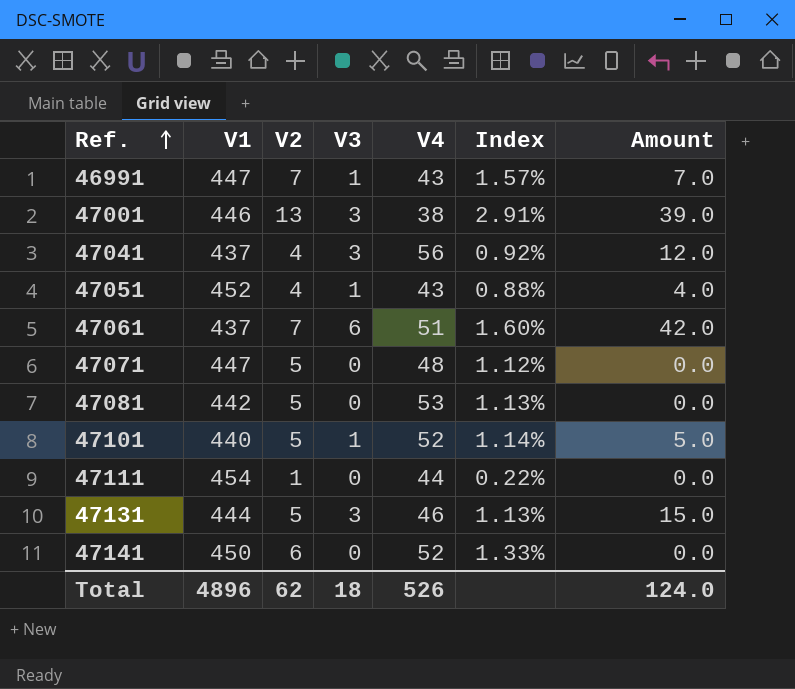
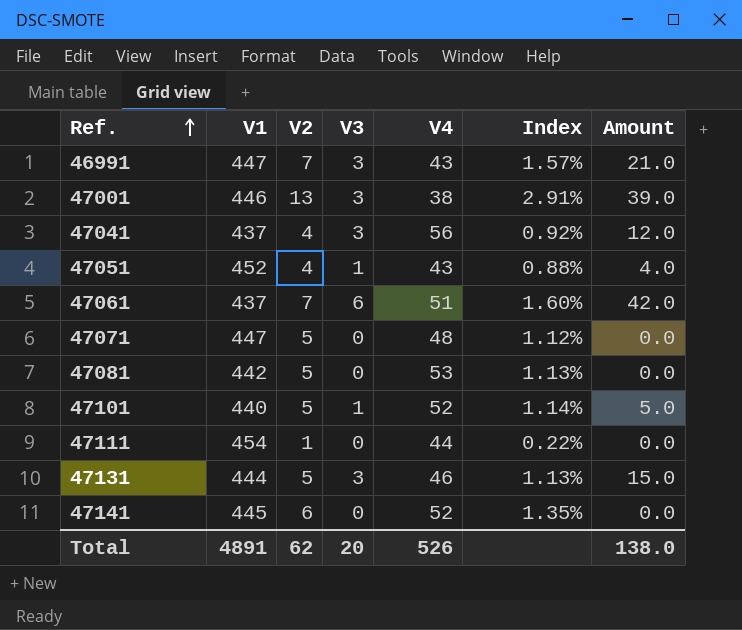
46991 | V3: 1 -> 3
46991 | Amount: 7.0 -> 21.0
47141 | V1: 450 -> 445
47141 | Index: 1.33% -> 1.35%
Total | V1: 4896 -> 4891
Total | V3: 18 -> 20
Total | Amount: 124.0 -> 138.0

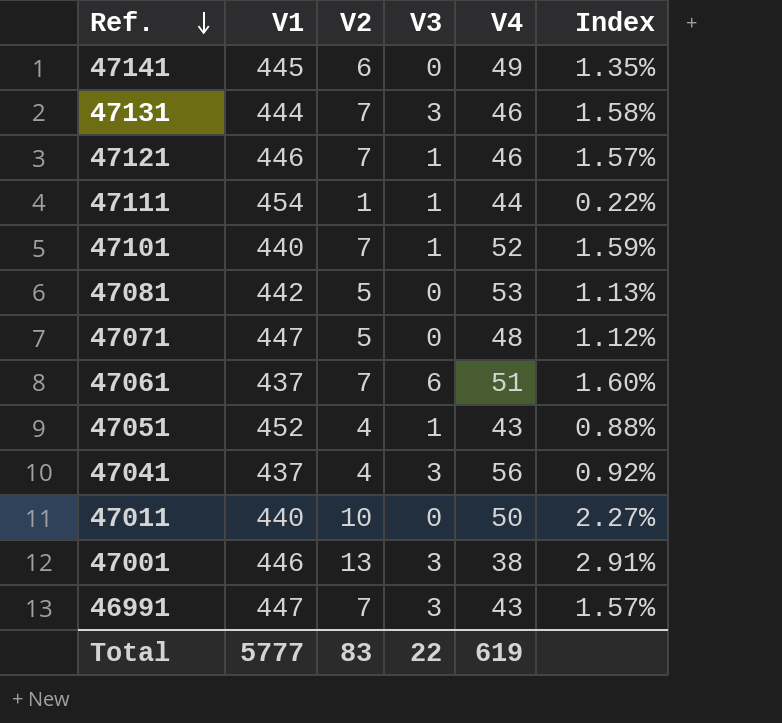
row order: Ref. ascending -> Ref. descending
column Amount | formula: [V2] * [V3] -> none
47141 | V4: 52 -> 49
47131 | V2: 5 -> 7
47131 | Index: 1.13% -> 1.58%
row 47121: none -> 446 | 7 | 1 | 46 | 1.57%
47111 | V3: 0 -> 1
47101 | V2: 5 -> 7
47101 | Index: 1.14% -> 1.59%
row 47011: none -> 440 | 10 | 0 | 50 | 2.27%
Total | V1: 4891 -> 5777
Total | V2: 62 -> 83
Total | V3: 20 -> 22
Total | V4: 526 -> 619

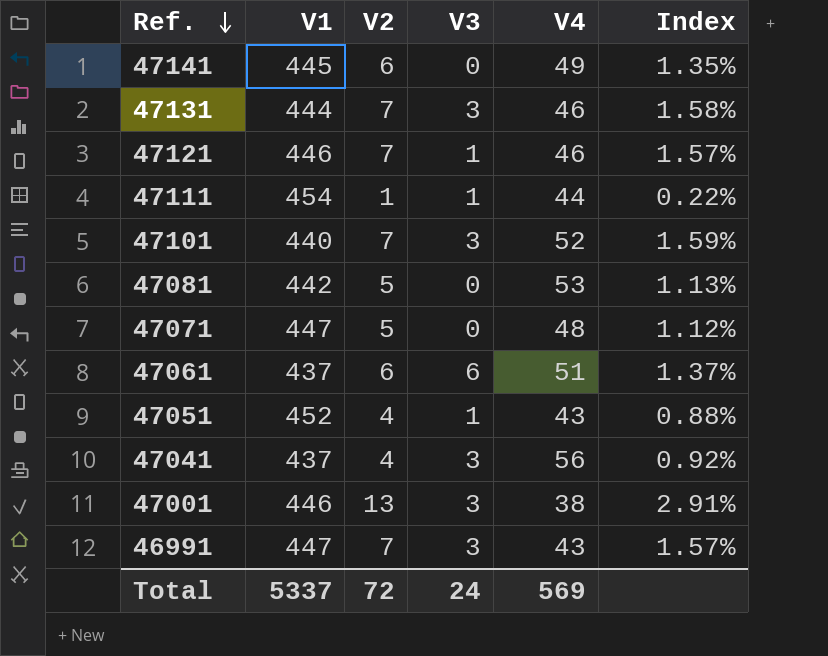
row 47011: 440 | 10 | 0 | 50 | 2.27% -> none
47101 | V3: 1 -> 3
47061 | V2: 7 -> 6
47061 | Index: 1.60% -> 1.37%
Total | V1: 5777 -> 5337
Total | V2: 83 -> 72
Total | V3: 22 -> 24
Total | V4: 619 -> 569

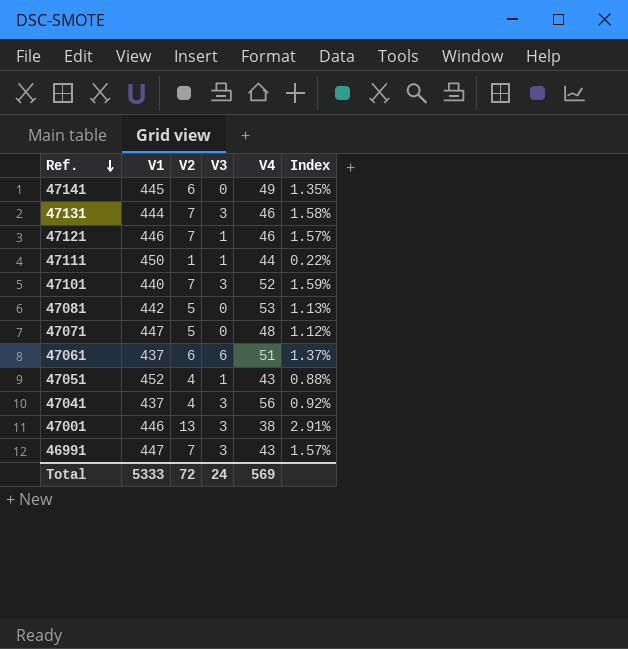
47111 | V1: 454 -> 450
Total | V1: 5337 -> 5333

